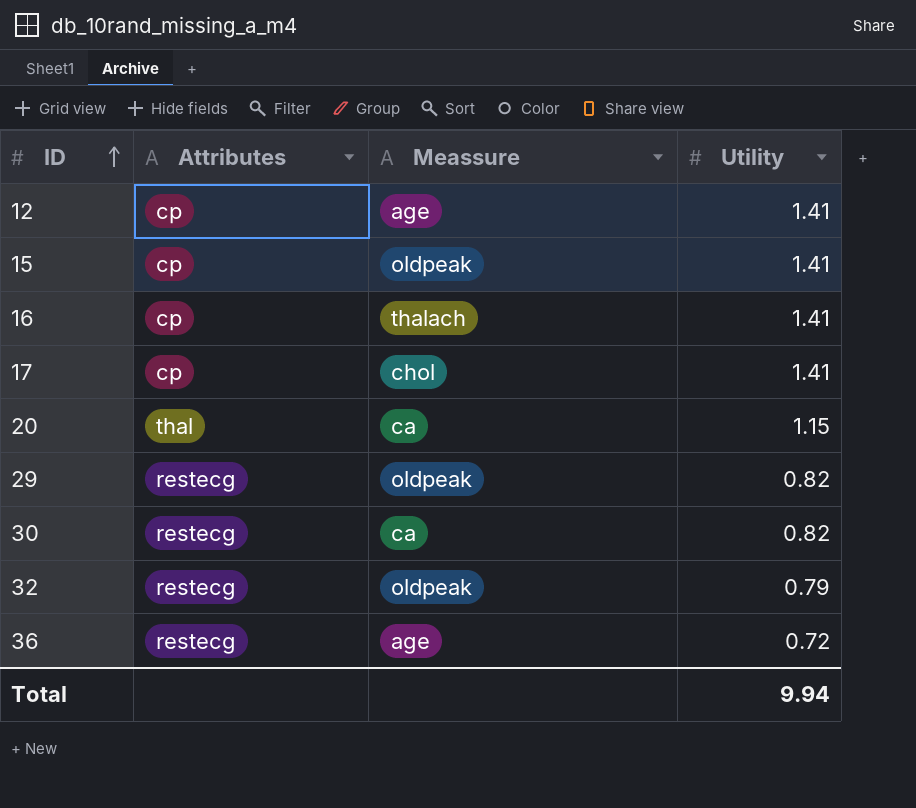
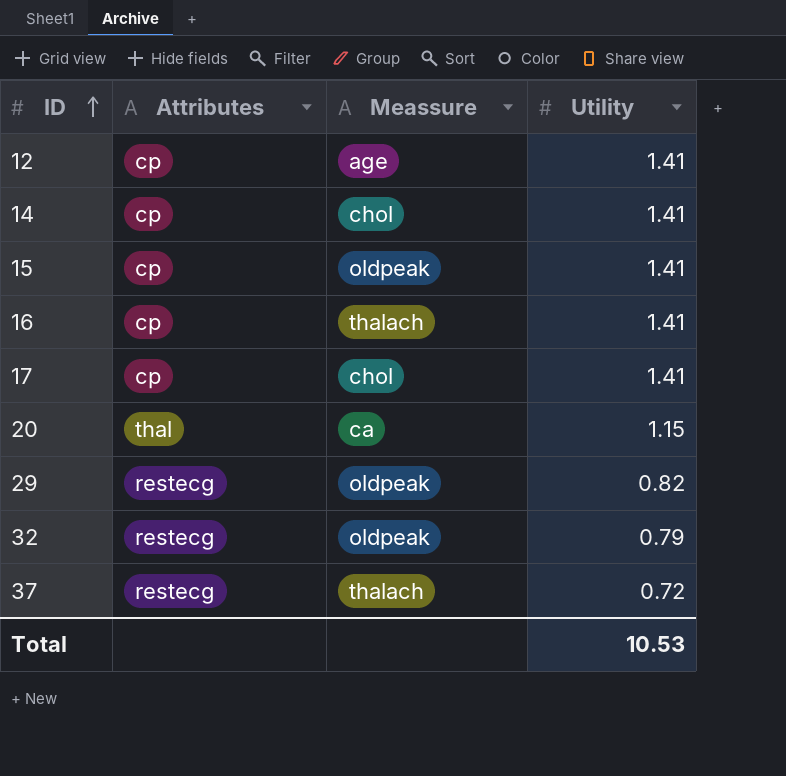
row 30: restecg | ca | 0.82 -> none
row 36: restecg | age | 0.72 -> none
row 14: none -> cp | chol | 1.41
row 37: none -> restecg | thalach | 0.72
Total | Utility: 9.94 -> 10.53

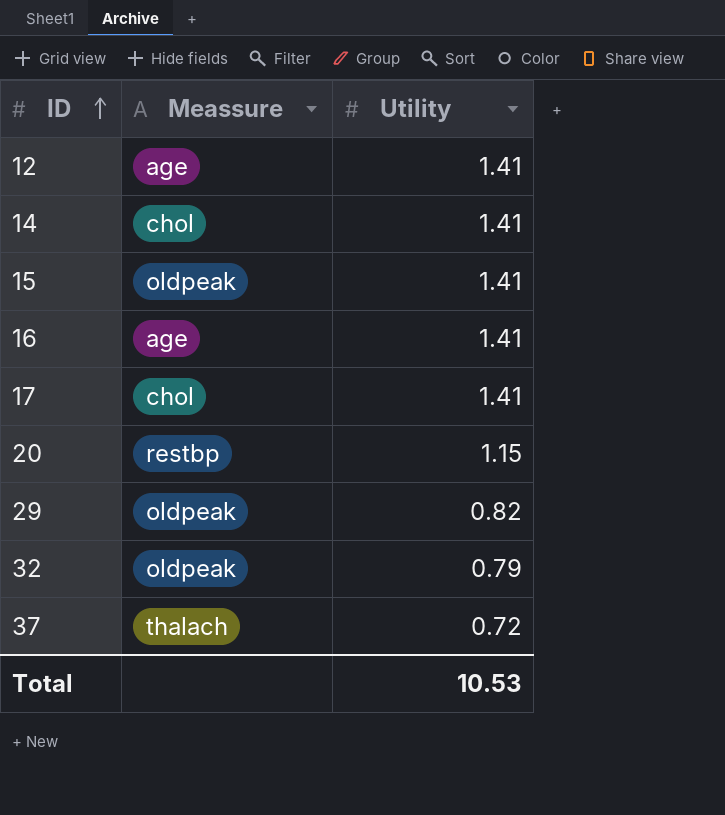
column Attributes | position: 2 -> none
16 | Meassure: thalach -> age
20 | Meassure: ca -> restbp

